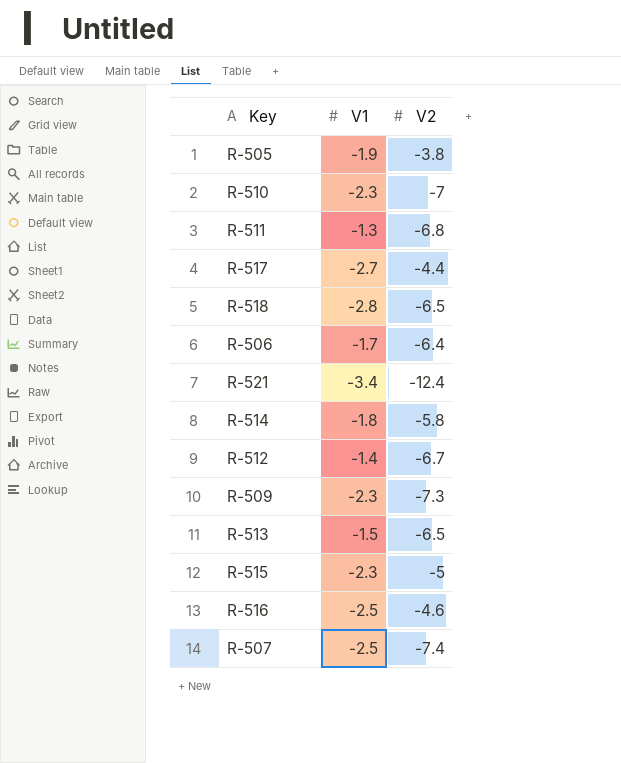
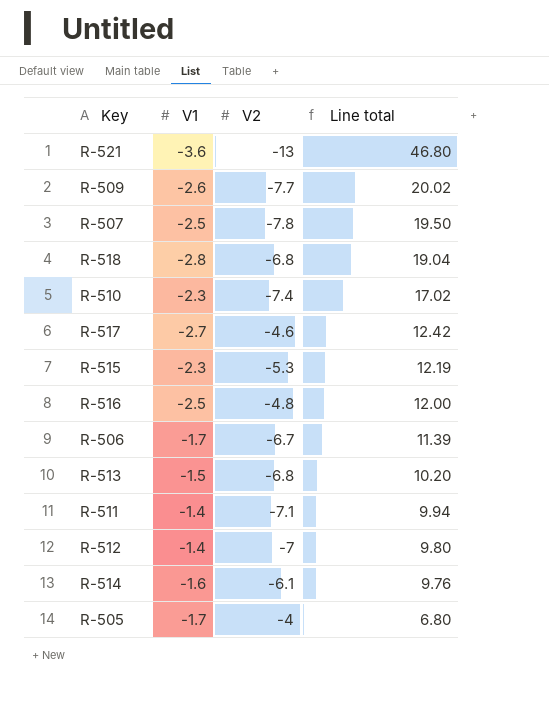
row order: none -> Line total descending
column Line total | formula: none -> [V1] * [V2]
R-521 | V1: -3.4 -> -3.6
R-521 | V2: -12.4 -> -13
R-509 | V1: -2.3 -> -2.6
R-509 | V2: -7.3 -> -7.7
R-507 | V2: -7.4 -> -7.8
R-518 | V2: -6.5 -> -6.8
R-510 | V2: -7 -> -7.4
R-517 | V2: -4.4 -> -4.6
R-515 | V2: -5 -> -5.3
R-516 | V2: -4.6 -> -4.8
R-506 | V2: -6.4 -> -6.7
R-513 | V2: -6.5 -> -6.8
R-511 | V1: -1.3 -> -1.4
R-511 | V2: -6.8 -> -7.1
R-512 | V2: -6.7 -> -7
R-514 | V1: -1.8 -> -1.6
R-514 | V2: -5.8 -> -6.1
R-505 | V1: -1.9 -> -1.7
R-505 | V2: -3.8 -> -4

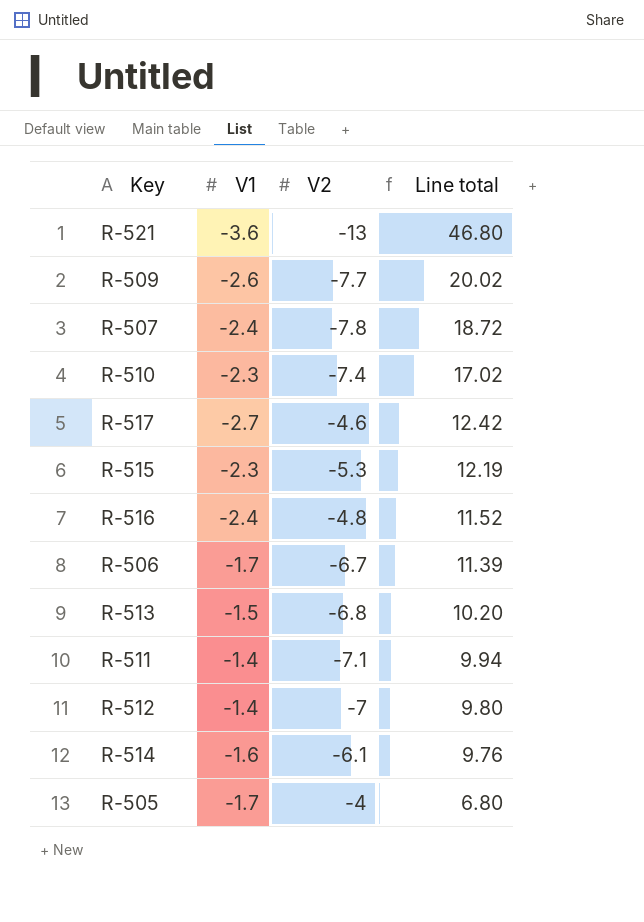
row R-518: -2.8 | -6.8 | 19.04 -> none
R-507 | V1: -2.5 -> -2.4
R-507 | Line total: 19.50 -> 18.72
R-516 | V1: -2.5 -> -2.4
R-516 | Line total: 12.00 -> 11.52

